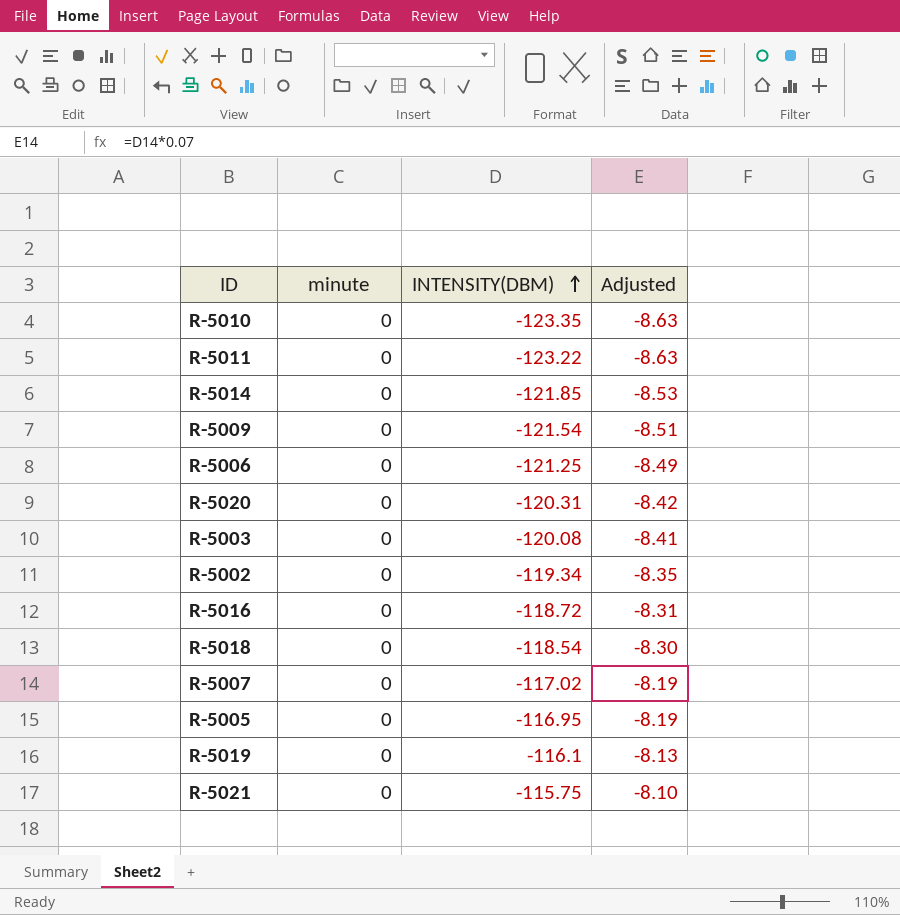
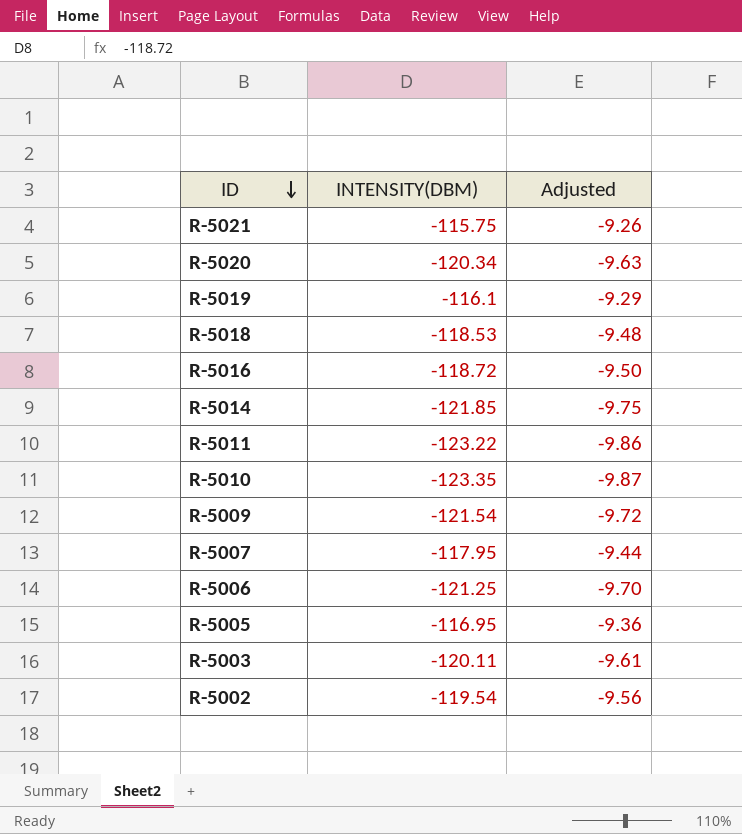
row order: INTENSITY(DBM) ascending -> ID descending
column minute | position: 2 -> none
column Adjusted | formula: [INTENSITY(DBM)] * 0.07 -> [INTENSITY(DBM)] * 0.08
R-5020 | INTENSITY(DBM): -120.31 -> -120.34
R-5018 | INTENSITY(DBM): -118.54 -> -118.53
R-5007 | INTENSITY(DBM): -117.02 -> -117.95
R-5003 | INTENSITY(DBM): -120.08 -> -120.11
R-5002 | INTENSITY(DBM): -119.34 -> -119.54

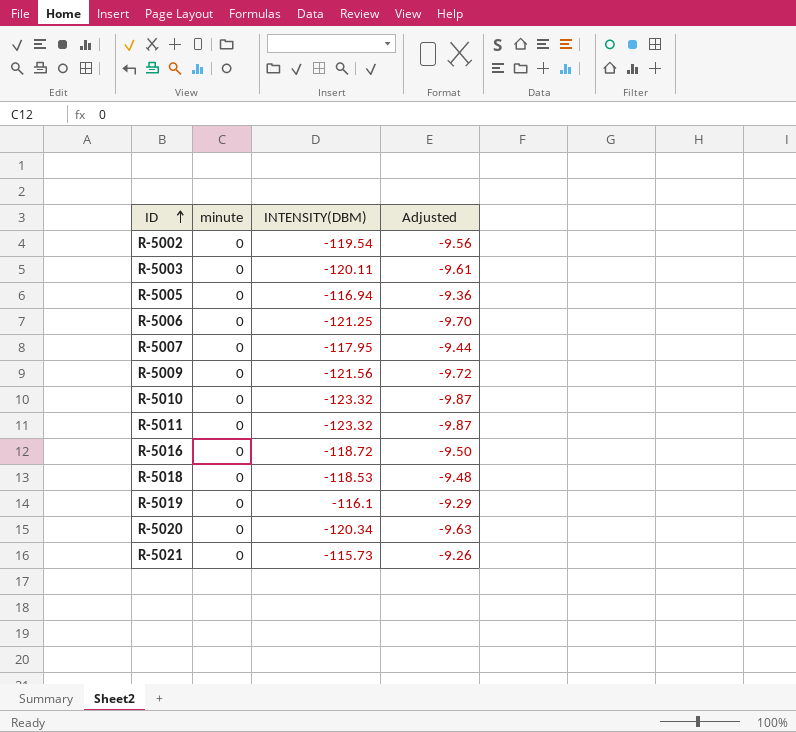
row order: ID descending -> ID ascending
column minute | position: none -> 2
row R-5014: -121.85 | -9.75 -> none
R-5005 | INTENSITY(DBM): -116.95 -> -116.94
R-5009 | INTENSITY(DBM): -121.54 -> -121.56
R-5010 | INTENSITY(DBM): -123.35 -> -123.32
R-5011 | INTENSITY(DBM): -123.22 -> -123.32
R-5011 | Adjusted: -9.86 -> -9.87
R-5021 | INTENSITY(DBM): -115.75 -> -115.73

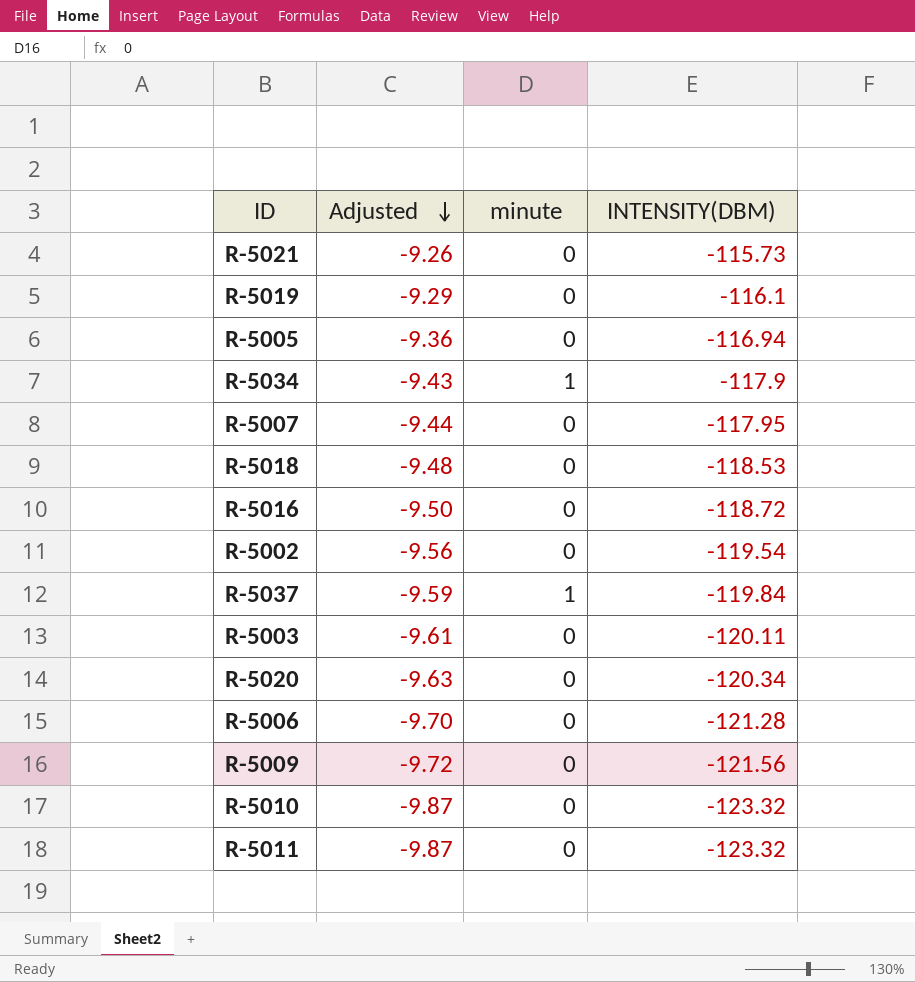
row order: ID ascending -> Adjusted descending
column Adjusted | position: 4 -> 2
row R-5034: none -> -9.43 | 1 | -117.9
row R-5037: none -> -9.59 | 1 | -119.84
R-5006 | INTENSITY(DBM): -121.25 -> -121.28

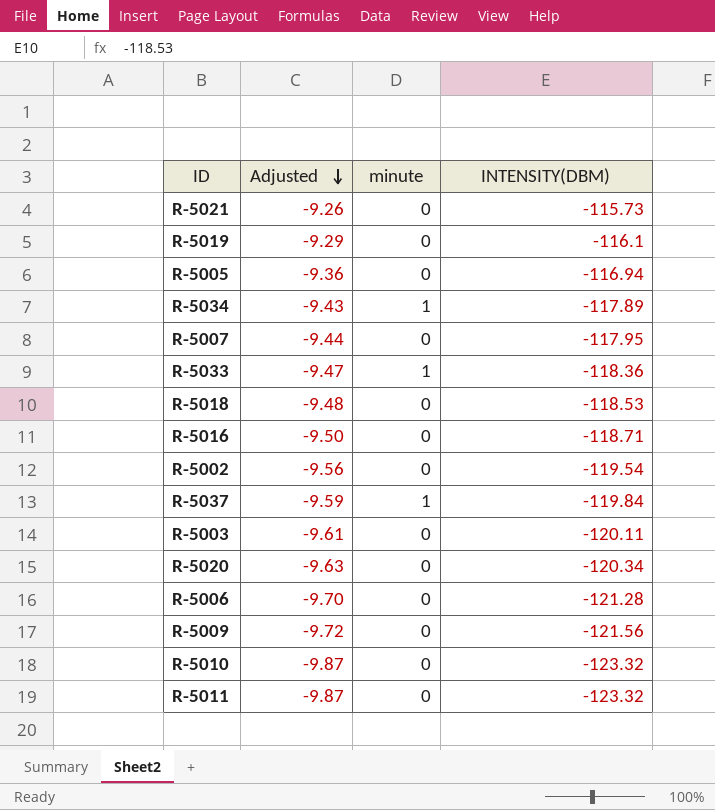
R-5034 | INTENSITY(DBM): -117.9 -> -117.89
row R-5033: none -> -9.47 | 1 | -118.36
R-5016 | INTENSITY(DBM): -118.72 -> -118.71

